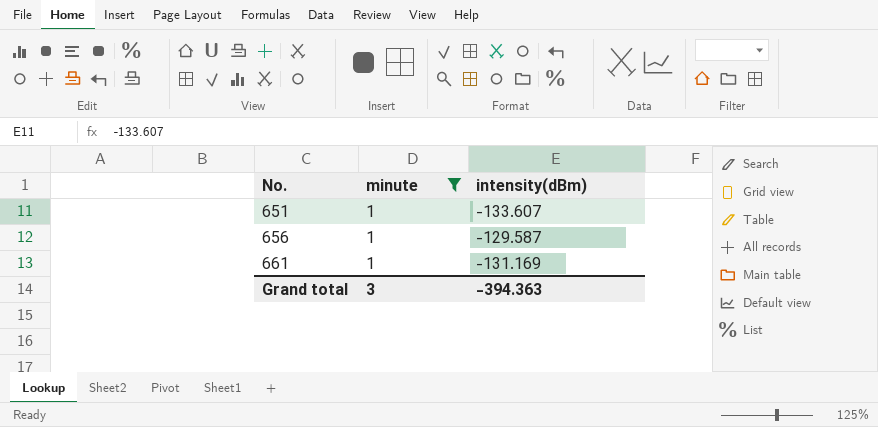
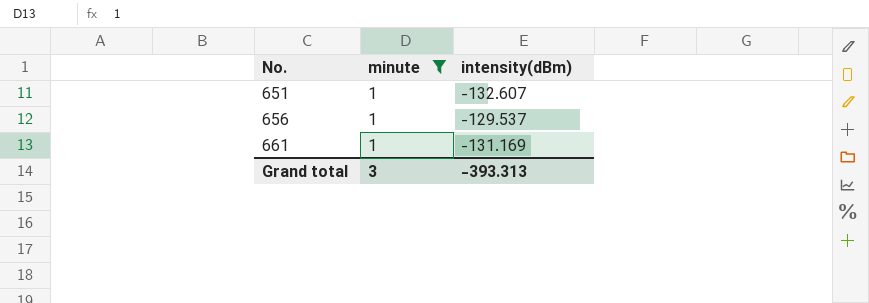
651 | intensity(dBm): -133.607 -> -132.607
656 | intensity(dBm): -129.587 -> -129.537
Grand total | intensity(dBm): -394.363 -> -393.313

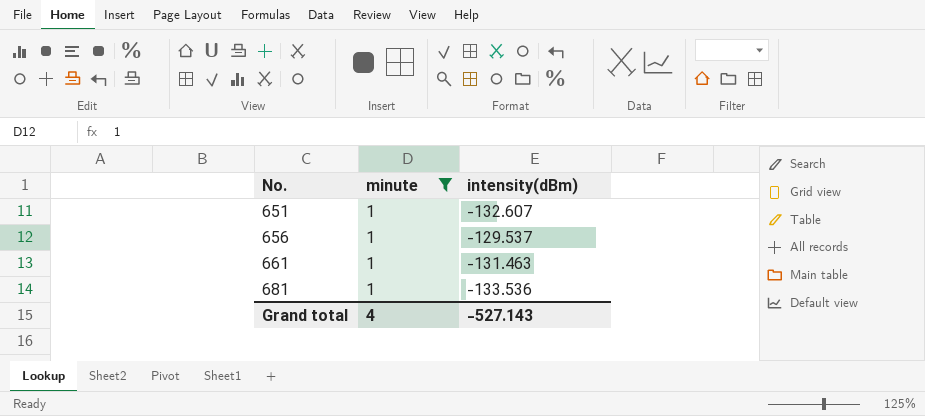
661 | intensity(dBm): -131.169 -> -131.463
row 681: none -> 1 | -133.536
Grand total | minute: 3 -> 4
Grand total | intensity(dBm): -393.313 -> -527.143

